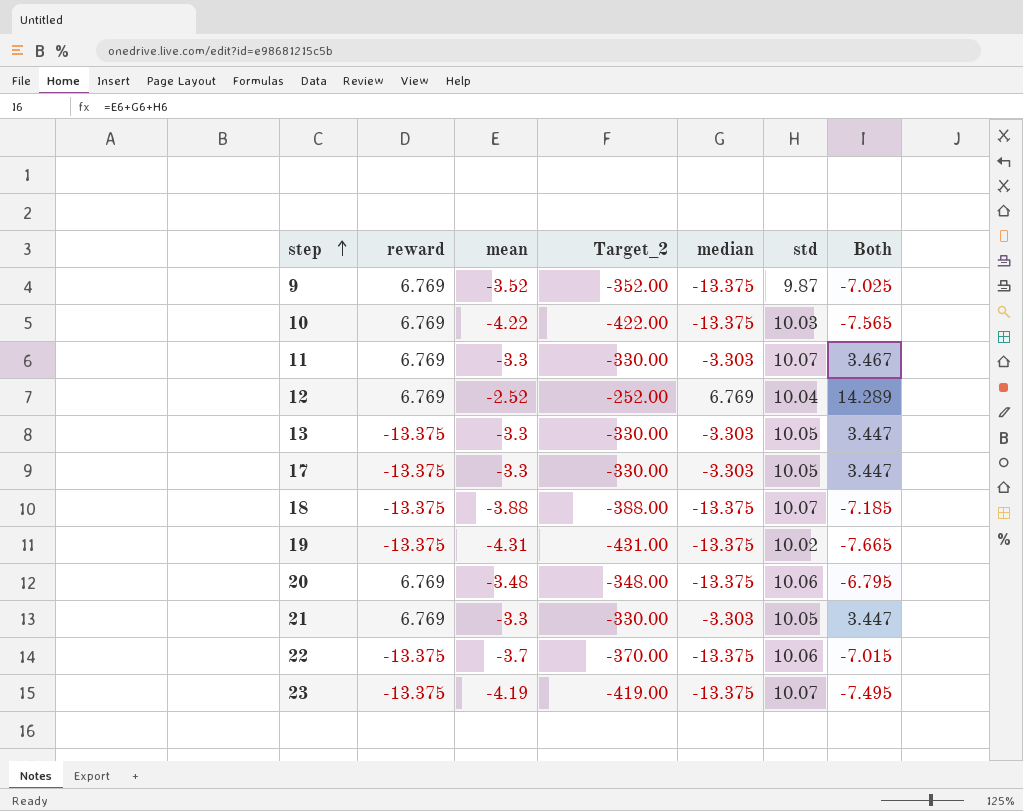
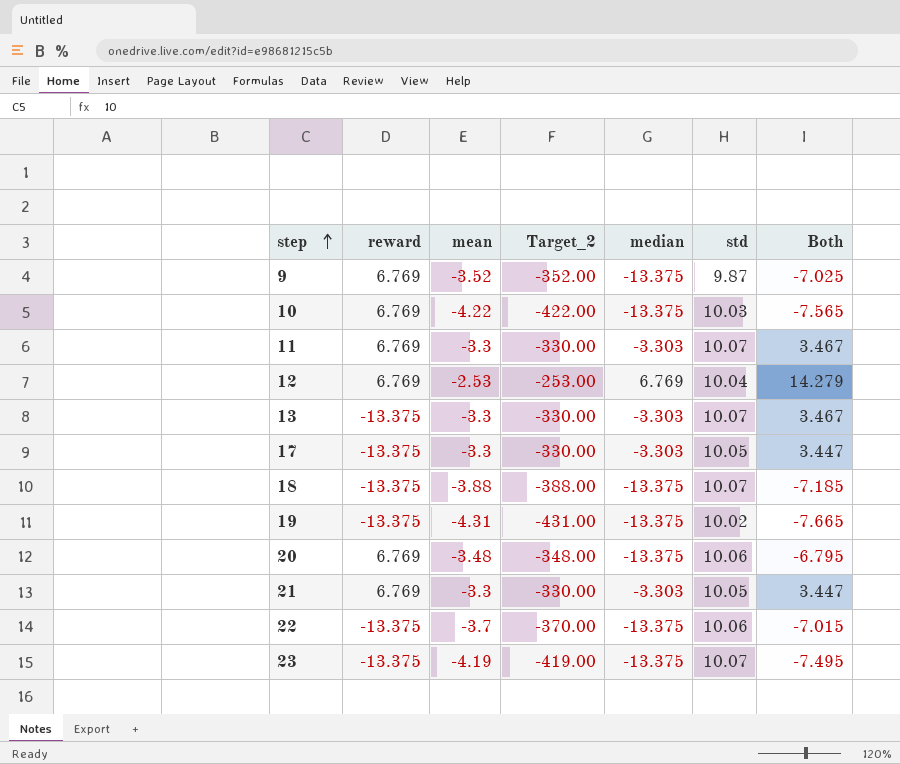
12 | mean: -2.52 -> -2.53
12 | Target_2: -252.00 -> -253.00
12 | Both: 14.289 -> 14.279
13 | std: 10.05 -> 10.07
13 | Both: 3.447 -> 3.467

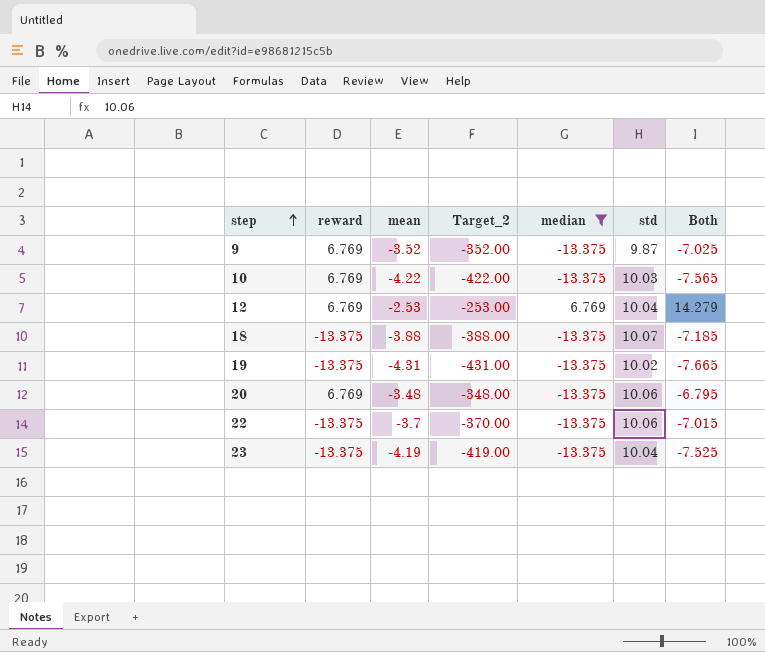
filter: none -> median != -3.303
23 | std: 10.07 -> 10.04
23 | Both: -7.495 -> -7.525

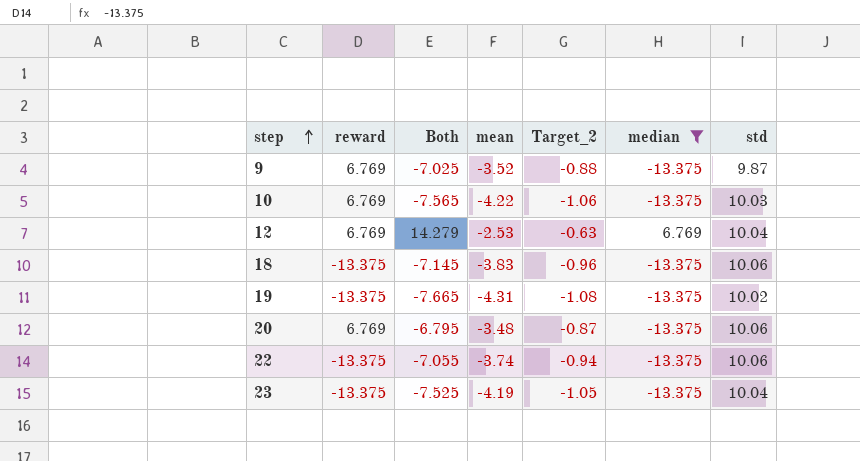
column Both | position: 7 -> 3
column Target_2 | formula: [mean] * 100 -> [mean] * 0.25
18 | Both: -7.185 -> -7.145
18 | mean: -3.88 -> -3.83
18 | std: 10.07 -> 10.06
22 | Both: -7.015 -> -7.055
22 | mean: -3.7 -> -3.74

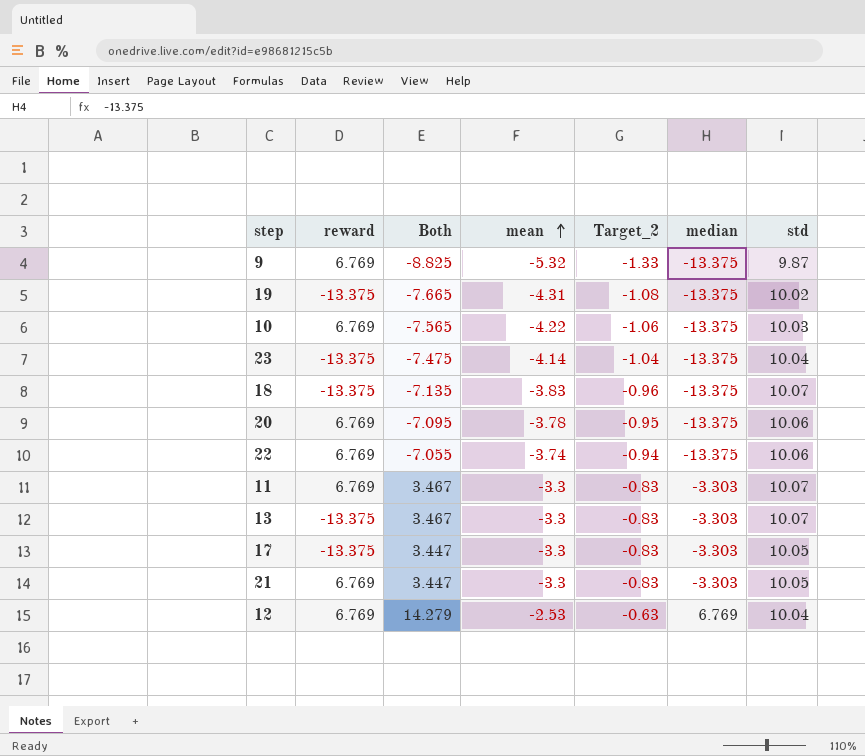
filter: median != -3.303 -> none
row order: step ascending -> mean ascending
9 | Both: -7.025 -> -8.825
9 | mean: -3.52 -> -5.32
9 | Target_2: -0.88 -> -1.33
23 | Both: -7.525 -> -7.475
23 | mean: -4.19 -> -4.14
23 | Target_2: -1.05 -> -1.04
18 | Both: -7.145 -> -7.135
18 | std: 10.06 -> 10.07
20 | Both: -6.795 -> -7.095
20 | mean: -3.48 -> -3.78
20 | Target_2: -0.87 -> -0.95
22 | reward: -13.375 -> 6.769

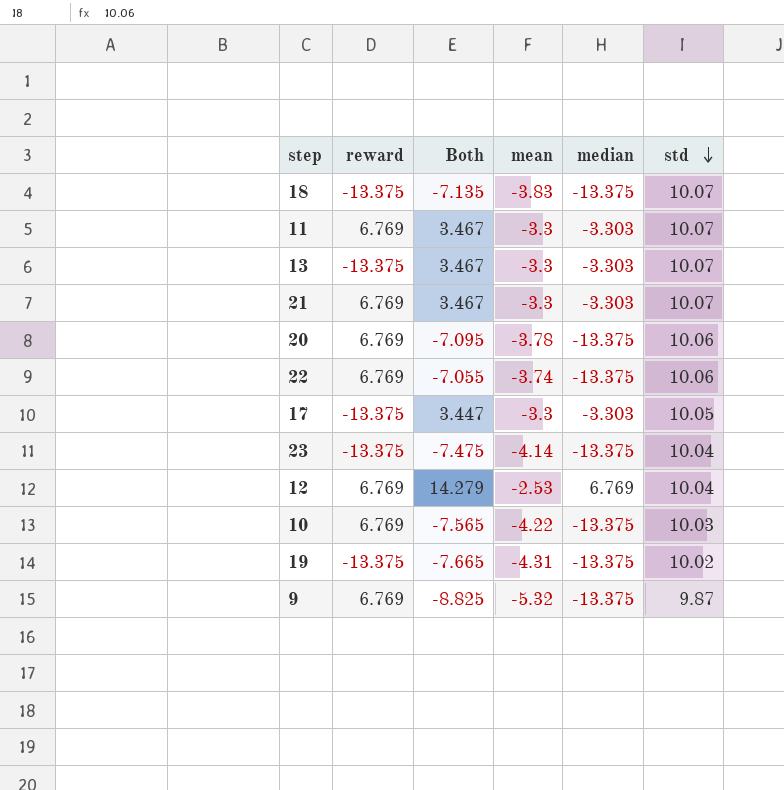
row order: mean ascending -> std descending
column Target_2 | formula: [mean] * 0.25 -> none
21 | Both: 3.447 -> 3.467
21 | std: 10.05 -> 10.07

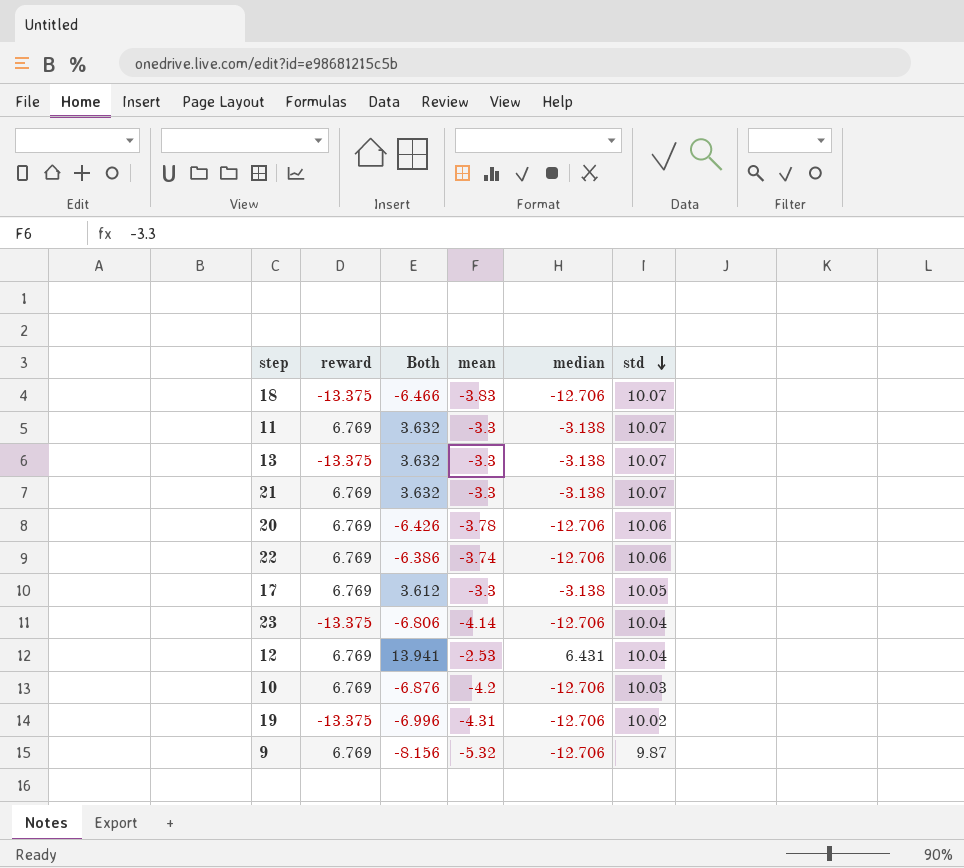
18 | Both: -7.135 -> -6.466
18 | median: -13.375 -> -12.706
11 | Both: 3.467 -> 3.632
11 | median: -3.303 -> -3.138
13 | Both: 3.467 -> 3.632
13 | median: -3.303 -> -3.138
21 | Both: 3.467 -> 3.632
21 | median: -3.303 -> -3.138
20 | Both: -7.095 -> -6.426
20 | median: -13.375 -> -12.706
22 | Both: -7.055 -> -6.386
22 | median: -13.375 -> -12.706
17 | reward: -13.375 -> 6.769
17 | Both: 3.447 -> 3.612
17 | median: -3.303 -> -3.138
23 | Both: -7.475 -> -6.806
23 | median: -13.375 -> -12.706
12 | Both: 14.279 -> 13.941
12 | median: 6.769 -> 6.431
10 | Both: -7.565 -> -6.876
10 | mean: -4.22 -> -4.2
10 | median: -13.375 -> -12.706
19 | Both: -7.665 -> -6.996
19 | median: -13.375 -> -12.706
9 | Both: -8.825 -> -8.156
9 | median: -13.375 -> -12.706

